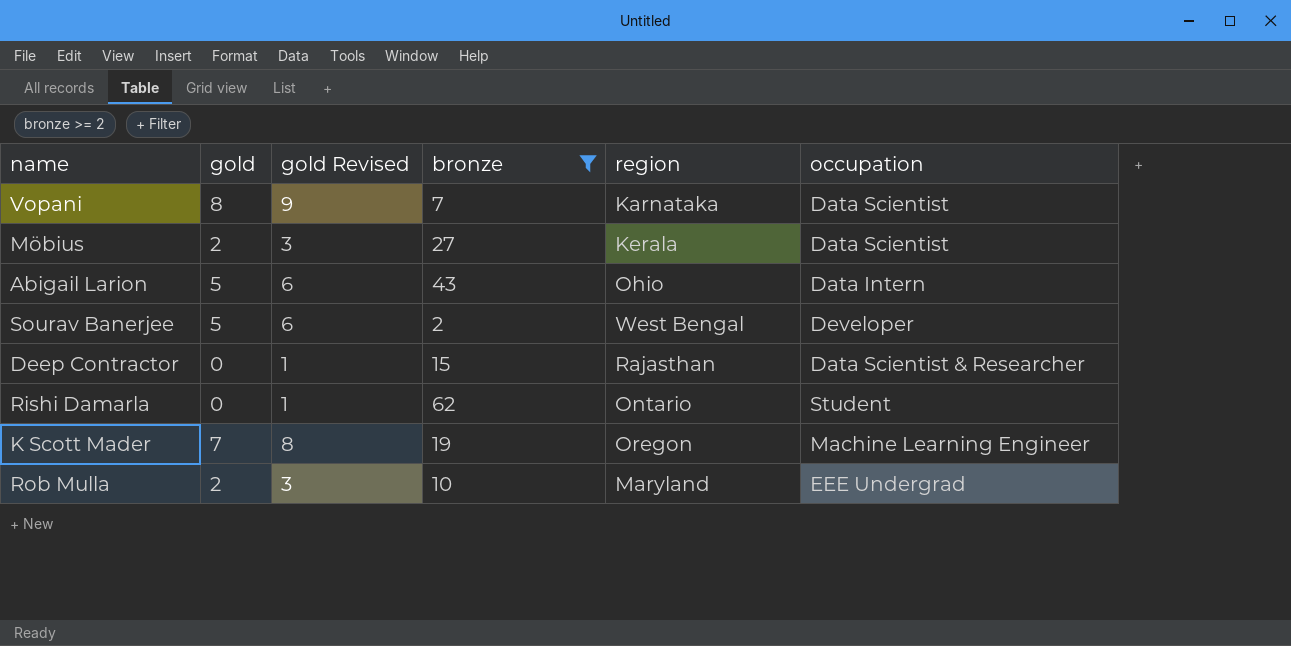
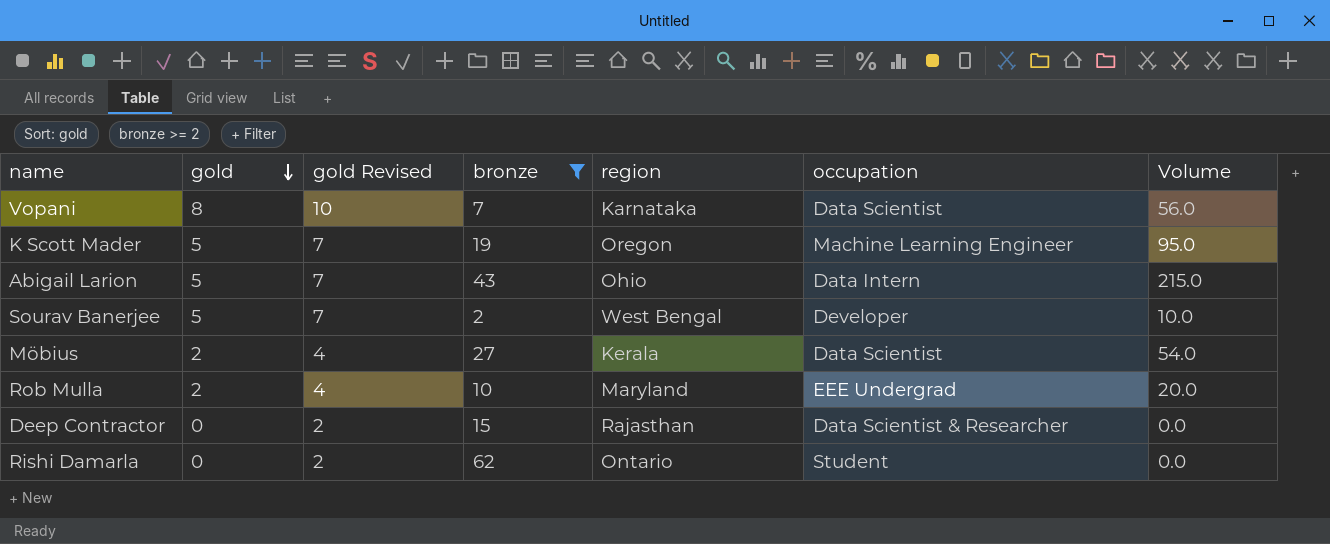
row order: none -> gold descending
column gold Revised | formula: [gold] + 1 -> [gold] + 2
column Volume | formula: none -> [gold] * [bronze]
K Scott Mader | gold: 7 -> 5

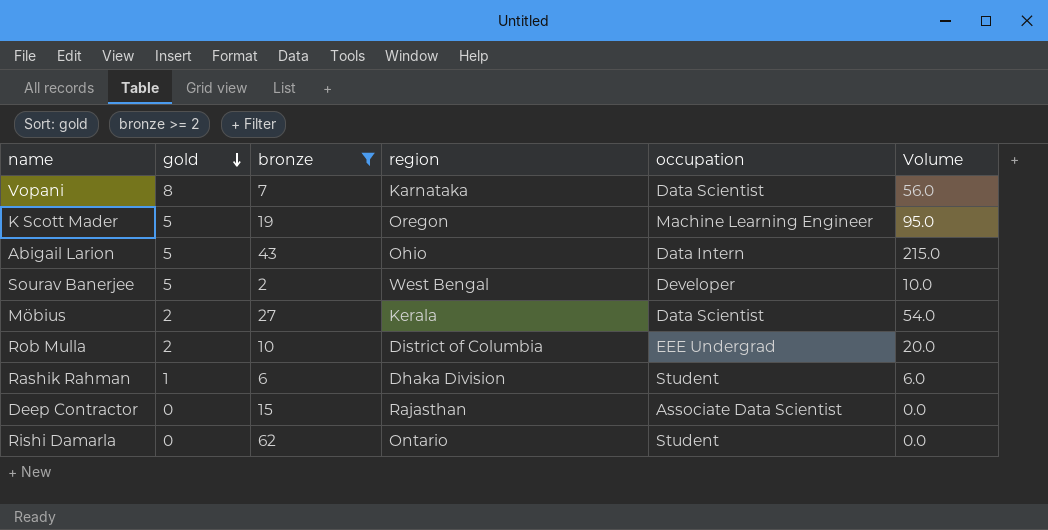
column gold Revised | formula: [gold] + 2 -> none
Rob Mulla | region: Maryland -> District of Columbia
row Rashik Rahman: none -> 1 | 6 | Dhaka Division | Student | 6.0
Deep Contractor | occupation: Data Scientist & Researcher -> Associate Data Scientist

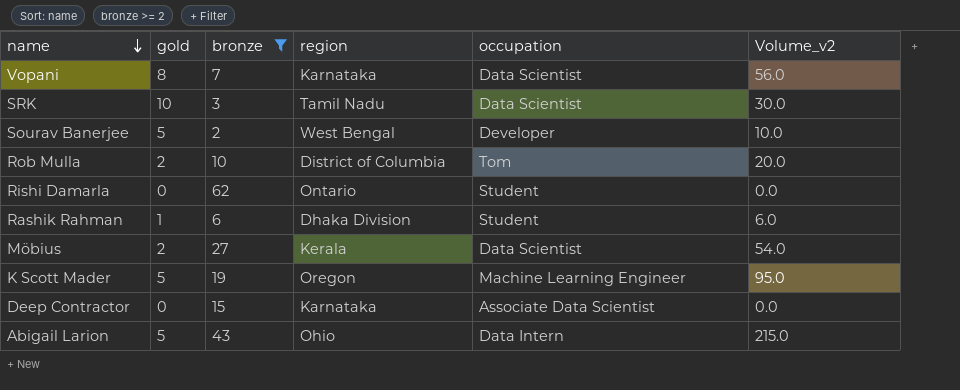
row order: gold descending -> name descending
column name: Volume -> Volume_v2
row SRK: none -> 10 | 3 | Tamil Nadu | Data Scientist | 30.0
Rob Mulla | occupation: EEE Undergrad -> Tom
Deep Contractor | region: Rajasthan -> Karnataka

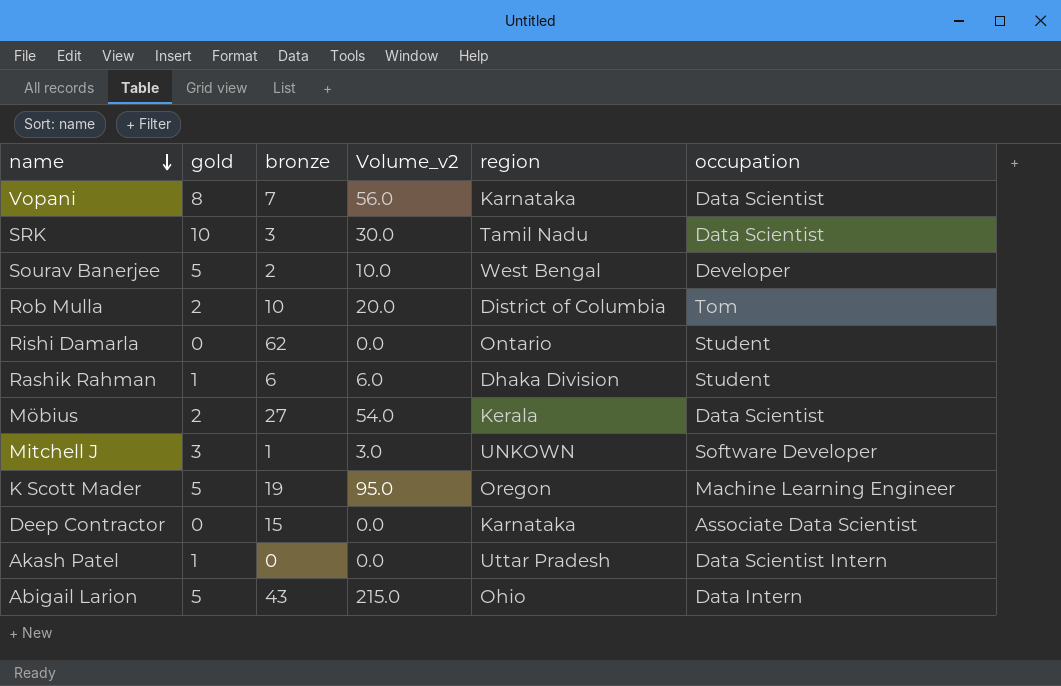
filter: bronze >= 2 -> none
column Volume_v2 | position: 6 -> 4

